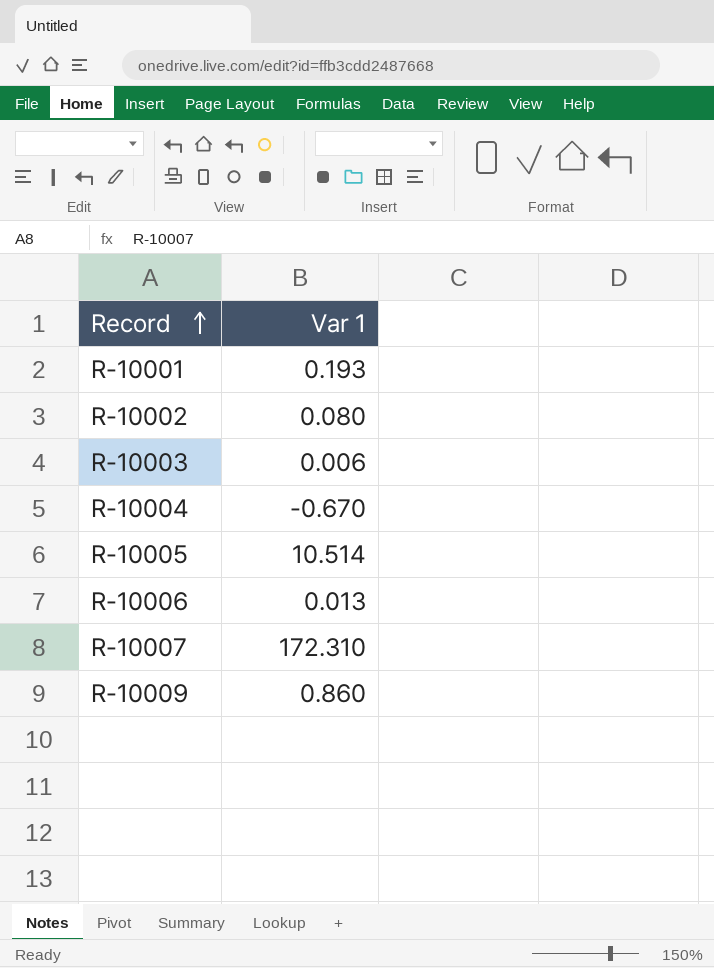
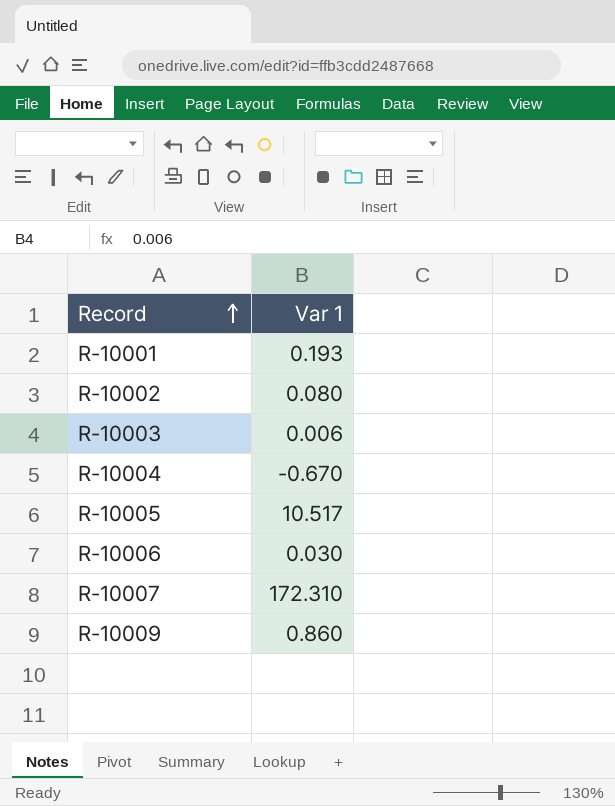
R-10005 | Var 1: 10.514 -> 10.517
R-10006 | Var 1: 0.013 -> 0.030

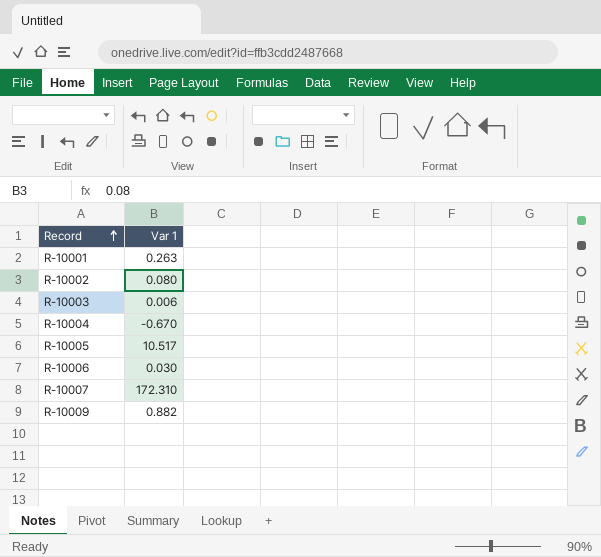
R-10001 | Var 1: 0.193 -> 0.263
R-10009 | Var 1: 0.860 -> 0.882

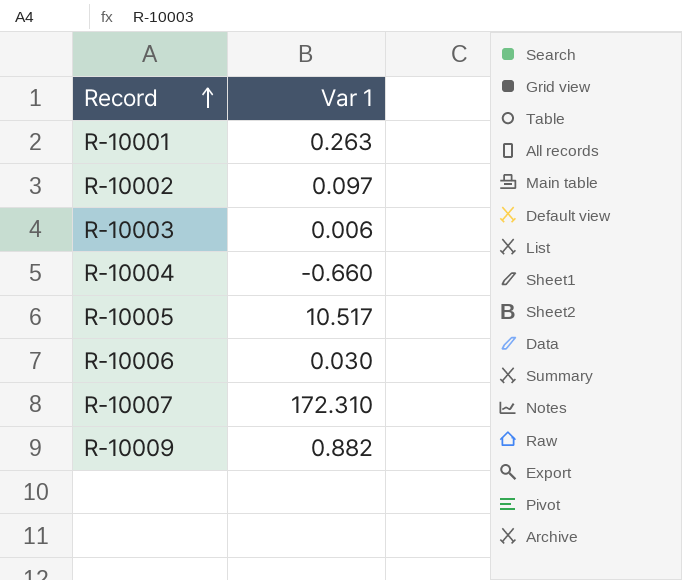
R-10002 | Var 1: 0.080 -> 0.097
R-10004 | Var 1: -0.670 -> -0.660

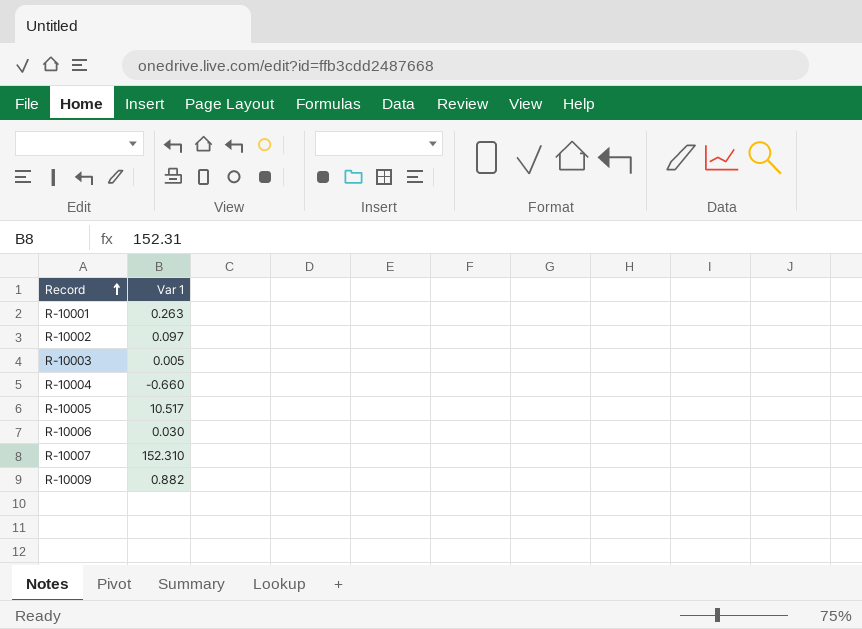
R-10003 | Var 1: 0.006 -> 0.005
R-10007 | Var 1: 172.310 -> 152.310

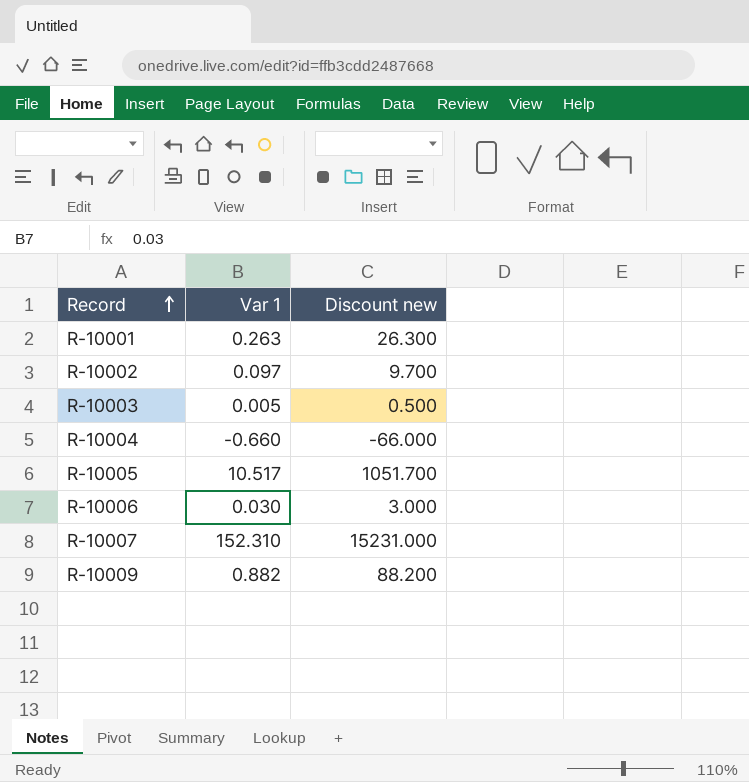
column Discount new | formula: none -> [Var 1] * 100

